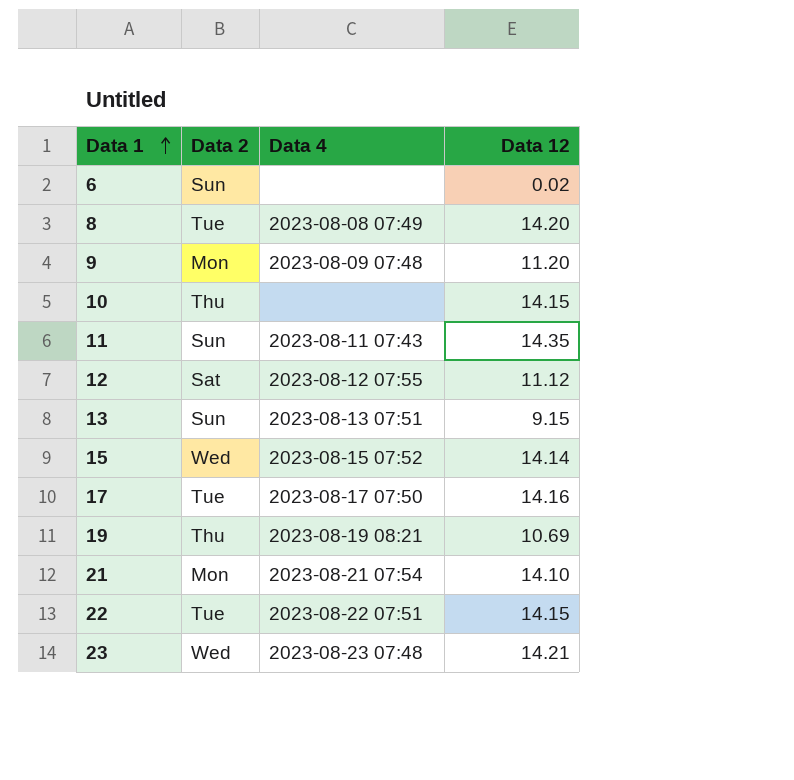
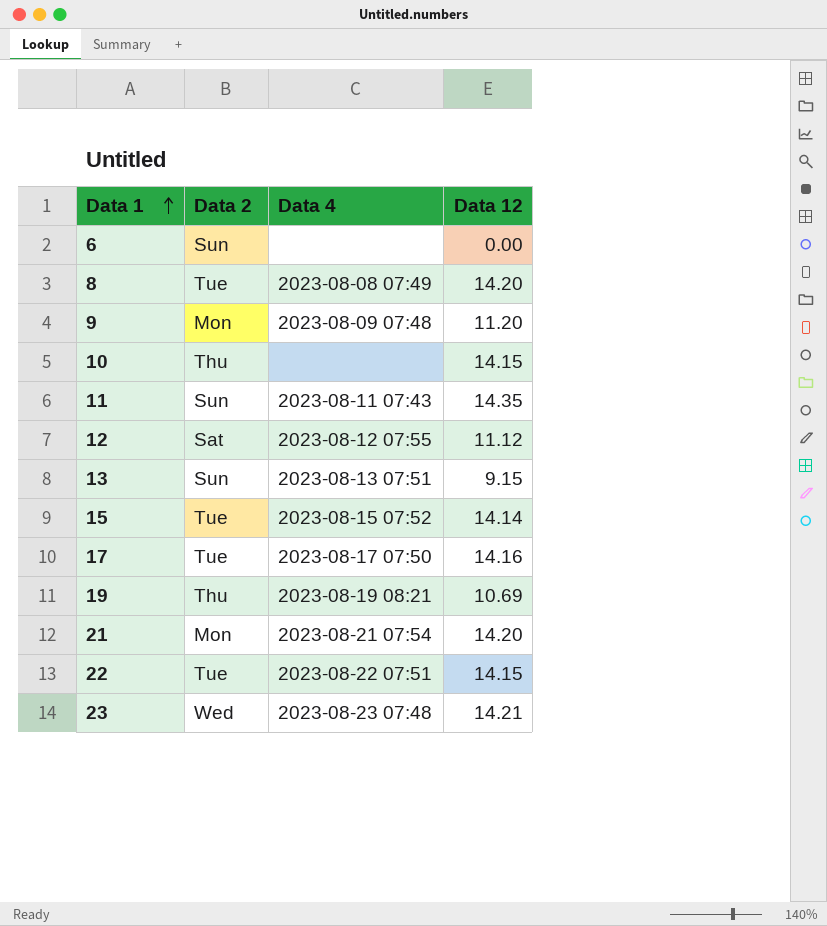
6 | Data 12: 0.02 -> 0.00
15 | Data 2: Wed -> Tue
21 | Data 12: 14.10 -> 14.20

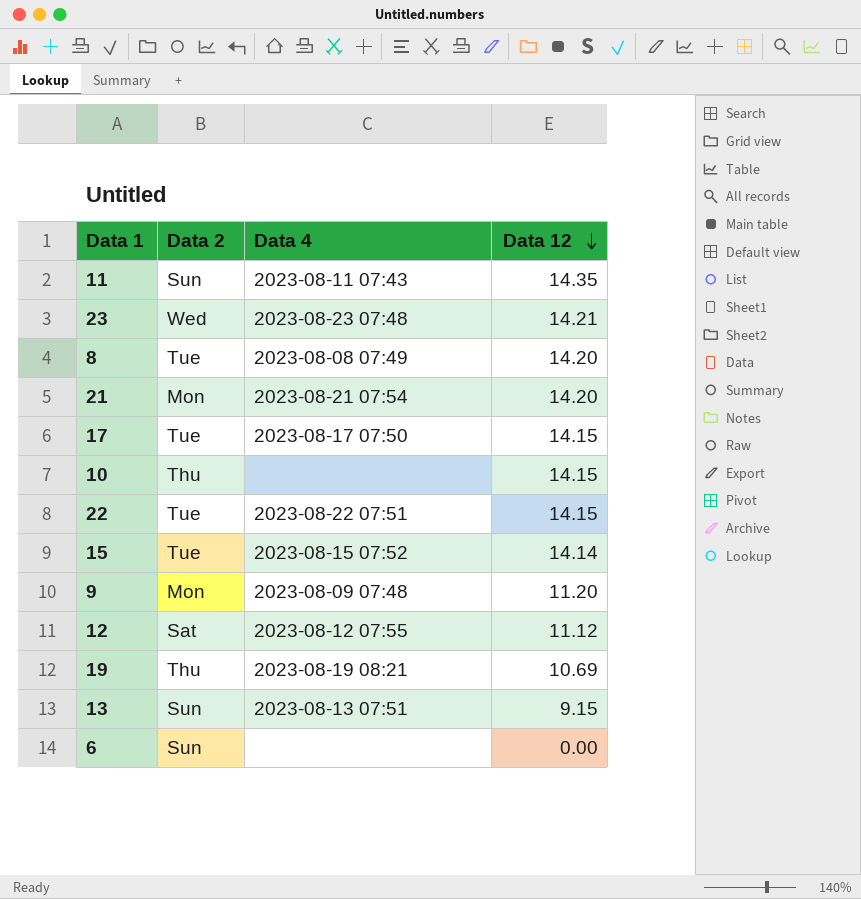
row order: Data 1 ascending -> Data 12 descending
17 | Data 12: 14.16 -> 14.15

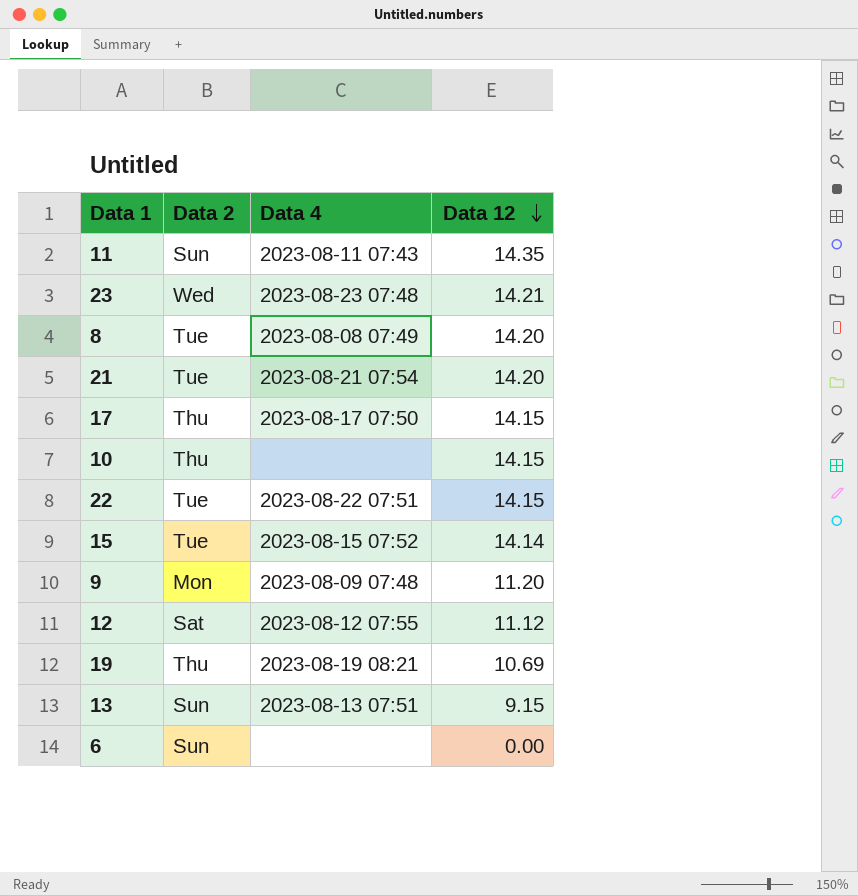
21 | Data 2: Mon -> Tue
17 | Data 2: Tue -> Thu

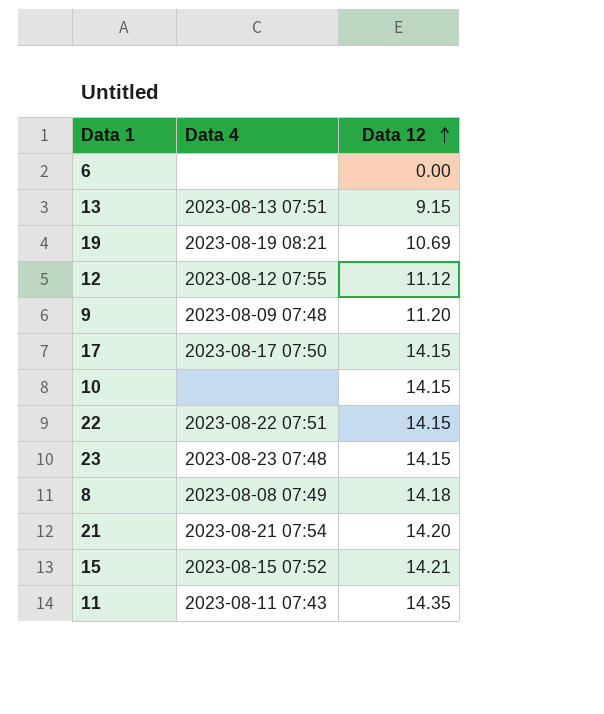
row order: Data 12 descending -> Data 12 ascending
column Data 2 | position: 2 -> none
23 | Data 12: 14.21 -> 14.15
8 | Data 12: 14.20 -> 14.18
15 | Data 12: 14.14 -> 14.21

